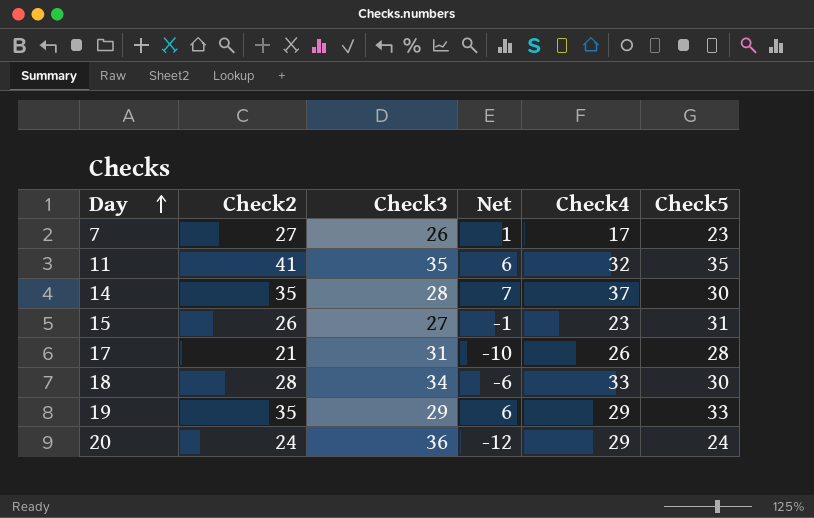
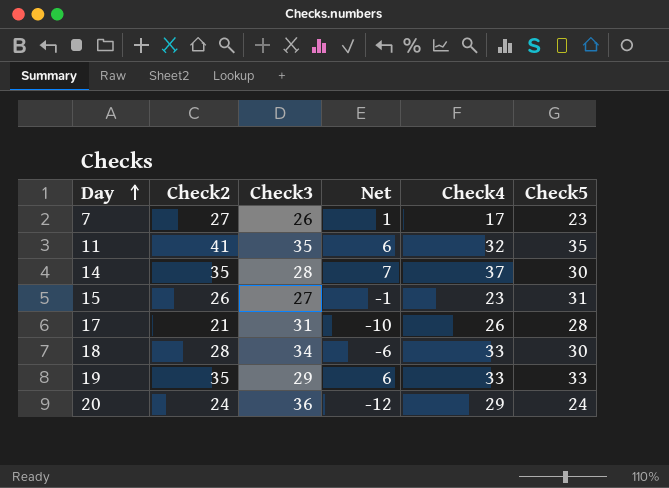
19 | Check4: 29 -> 33

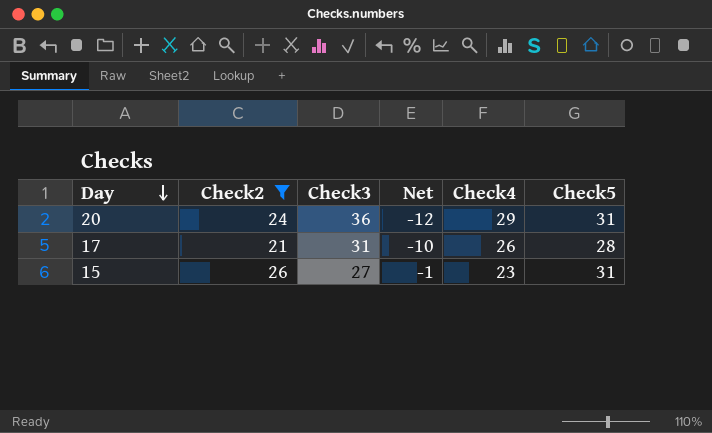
filter: none -> Check2 <= 26
row order: Day ascending -> Day descending
20 | Check5: 24 -> 31

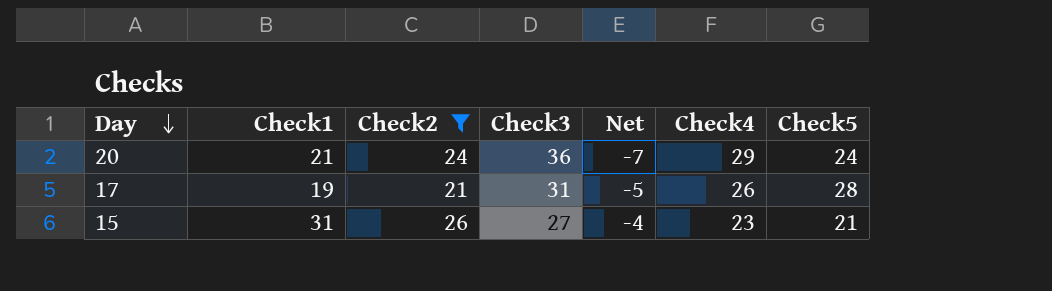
column Check1 | position: none -> 2
column Net | formula: [Check2] - [Check3] -> [Check4] - [Check3]
20 | Check5: 31 -> 24
15 | Check5: 31 -> 21

